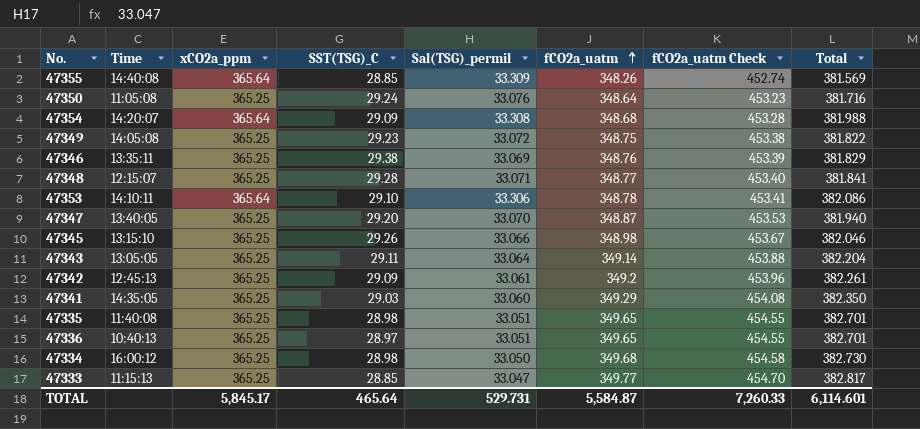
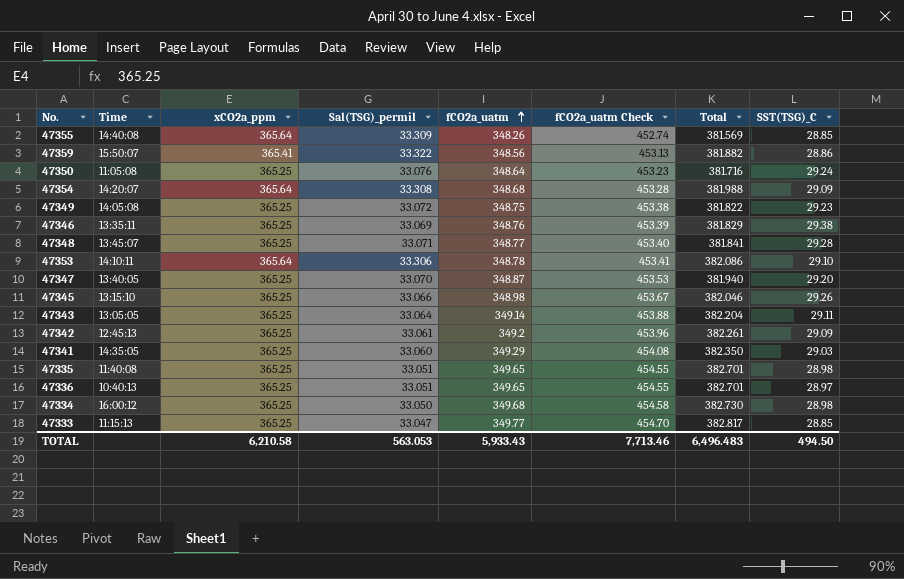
column SST(TSG)_C | position: 4 -> 8
row 47359: none -> 15:50:07 | 365.41 | 33.322 | 348.56 | 453.13 | 381.882 | 28.86
47348 | Time: 12:15:07 -> 13:45:07
TOTAL | xCO2a_ppm: 5,845.17 -> 6,210.58
TOTAL | Sal(TSG)_permil: 529.731 -> 563.053
TOTAL | fCO2a_uatm: 5,584.87 -> 5,933.43
TOTAL | fCO2a_uatm Check: 7,260.33 -> 7,713.46
TOTAL | Total: 6,114.601 -> 6,496.483
TOTAL | SST(TSG)_C: 465.64 -> 494.50

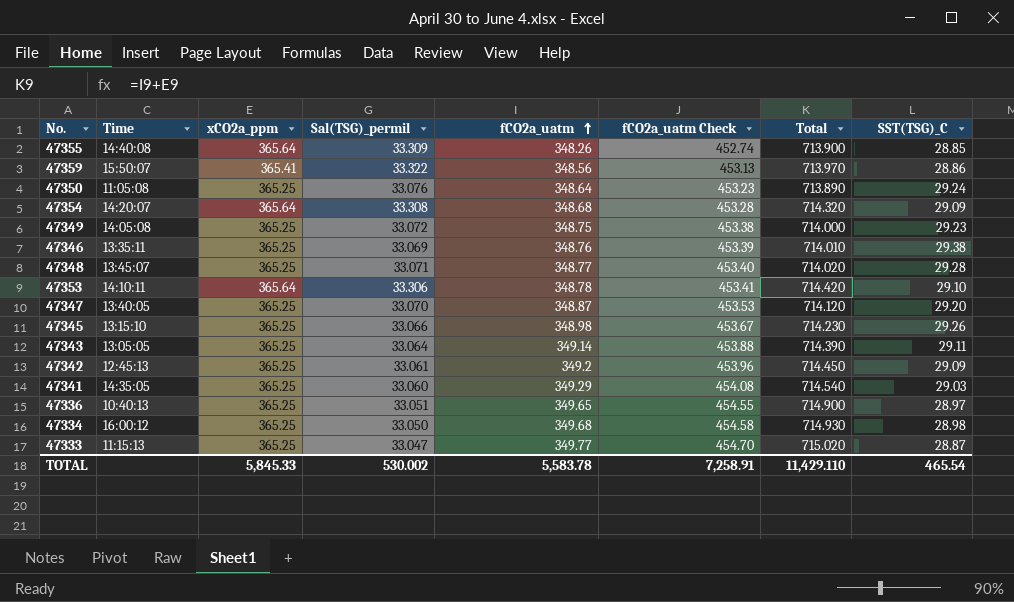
column Total | formula: [Sal(TSG)_permil] + [fCO2a_uatm] -> [xCO2a_ppm] + [fCO2a_uatm]
row 47335: 11:40:08 | 365.25 | 33.051 | 349.65 | 454.55 | 382.701 | 28.98 -> none
47333 | SST(TSG)_C: 28.85 -> 28.87
TOTAL | xCO2a_ppm: 6,210.58 -> 5,845.33
TOTAL | Sal(TSG)_permil: 563.053 -> 530.002
TOTAL | fCO2a_uatm: 5,933.43 -> 5,583.78
TOTAL | fCO2a_uatm Check: 7,713.46 -> 7,258.91
TOTAL | Total: 6,496.483 -> 11,429.110
TOTAL | SST(TSG)_C: 494.50 -> 465.54

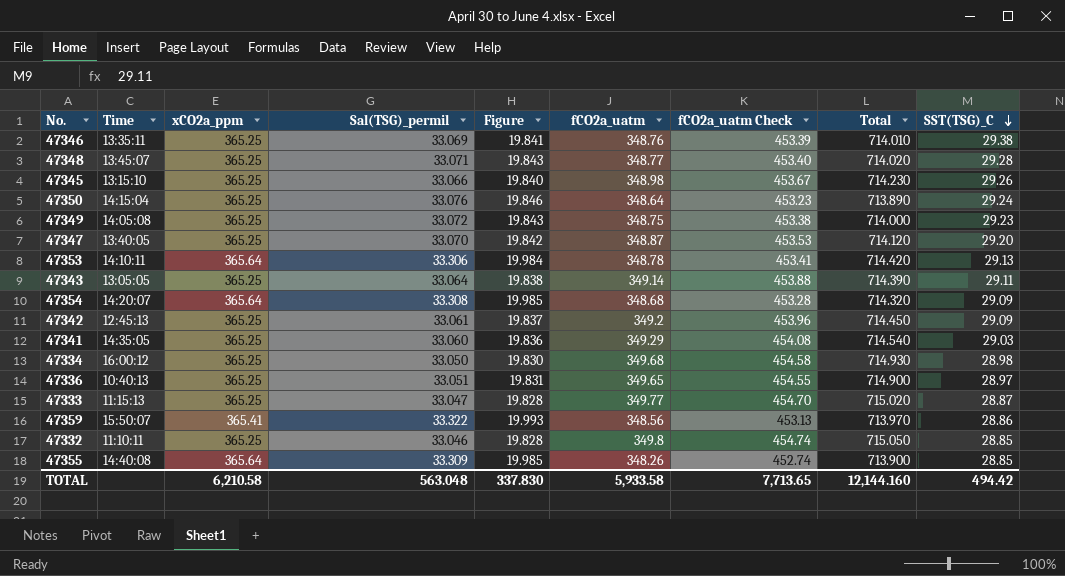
row order: fCO2a_uatm ascending -> SST(TSG)_C descending
column Figure | formula: none -> [Sal(TSG)_permil] * 0.6
47350 | Time: 11:05:08 -> 14:15:04
47353 | SST(TSG)_C: 29.10 -> 29.13
row 47332: none -> 11:10:11 | 365.25 | 33.046 | 19.828 | 349.8 | 454.74 | 715.050 | 28.85
TOTAL | xCO2a_ppm: 5,845.33 -> 6,210.58
TOTAL | Sal(TSG)_permil: 530.002 -> 563.048
TOTAL | fCO2a_uatm: 5,583.78 -> 5,933.58
TOTAL | fCO2a_uatm Check: 7,258.91 -> 7,713.65
TOTAL | Total: 11,429.110 -> 12,144.160
TOTAL | SST(TSG)_C: 465.54 -> 494.42

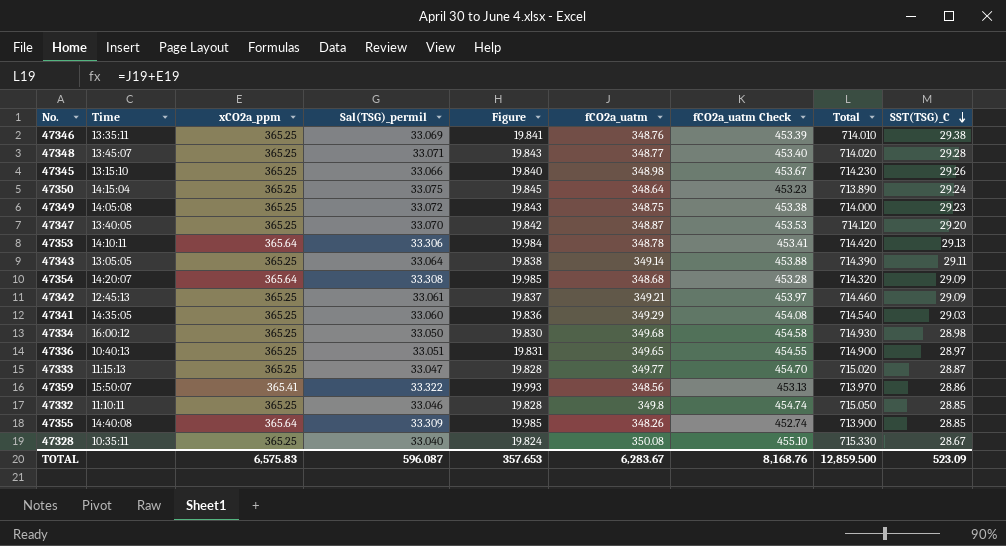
47350 | Sal(TSG)_permil: 33.076 -> 33.075
47350 | Figure: 19.846 -> 19.845
47342 | fCO2a_uatm: 349.2 -> 349.21
47342 | fCO2a_uatm Check: 453.96 -> 453.97
47342 | Total: 714.450 -> 714.460
row 47328: none -> 10:35:11 | 365.25 | 33.040 | 19.824 | 350.08 | 455.10 | 715.330 | 28.67
TOTAL | xCO2a_ppm: 6,210.58 -> 6,575.83
TOTAL | Sal(TSG)_permil: 563.048 -> 596.087
TOTAL | Figure: 337.830 -> 357.653
TOTAL | fCO2a_uatm: 5,933.58 -> 6,283.67
TOTAL | fCO2a_uatm Check: 7,713.65 -> 8,168.76
TOTAL | Total: 12,144.160 -> 12,859.500
TOTAL | SST(TSG)_C: 494.42 -> 523.09

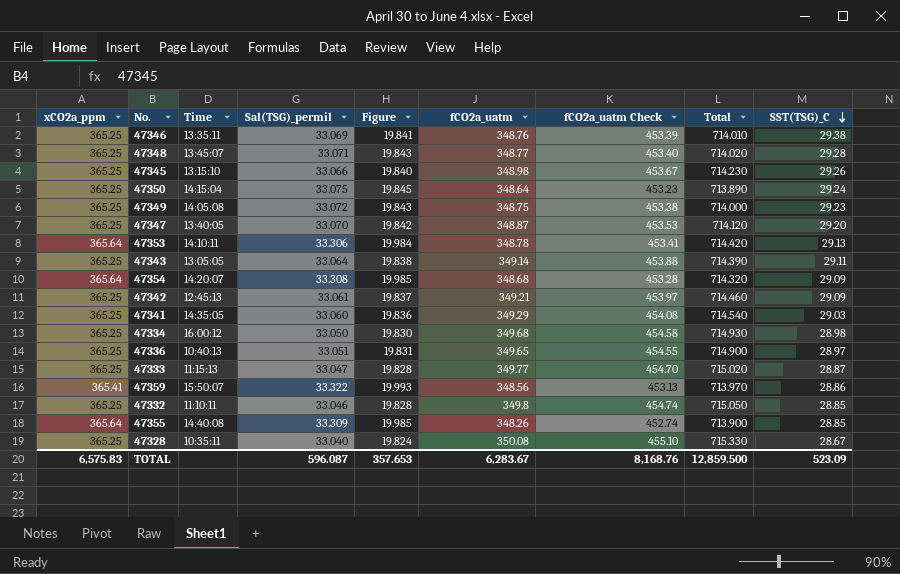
column xCO2a_ppm | position: 3 -> 1

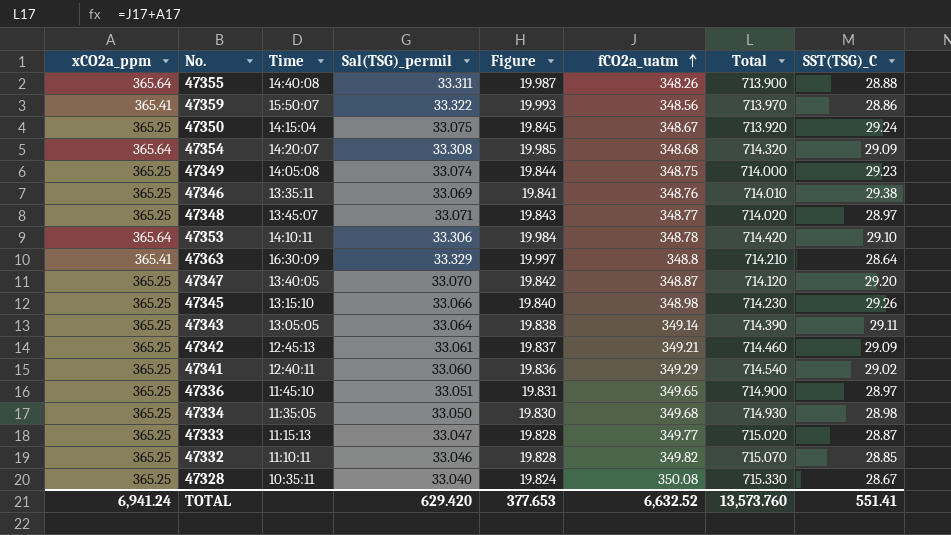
row order: SST(TSG)_C descending -> fCO2a_uatm ascending
column fCO2a_uatm Check | formula: [fCO2a_uatm] * 1.3 -> none
47355 | Sal(TSG)_permil: 33.309 -> 33.311
47355 | Figure: 19.985 -> 19.987
47355 | SST(TSG)_C: 28.85 -> 28.88
47350 | fCO2a_uatm: 348.64 -> 348.67
47350 | Total: 713.890 -> 713.920
47349 | Sal(TSG)_permil: 33.072 -> 33.074
47349 | Figure: 19.843 -> 19.844
47348 | SST(TSG)_C: 29.28 -> 28.97
47353 | SST(TSG)_C: 29.13 -> 29.10
row 47363: none -> 365.41 | 16:30:09 | 33.329 | 19.997 | 348.8 | 714.210 | 28.64
47341 | Time: 14:35:05 -> 12:40:11
47341 | SST(TSG)_C: 29.03 -> 29.02
47336 | Time: 10:40:13 -> 11:45:10
47334 | Time: 16:00:12 -> 11:35:05
47332 | fCO2a_uatm: 349.8 -> 349.82
47332 | Total: 715.050 -> 715.070
TOTAL | xCO2a_ppm: 6,575.83 -> 6,941.24
TOTAL | Sal(TSG)_permil: 596.087 -> 629.420
TOTAL | Figure: 357.653 -> 377.653
TOTAL | fCO2a_uatm: 6,283.67 -> 6,632.52
TOTAL | Total: 12,859.500 -> 13,573.760
TOTAL | SST(TSG)_C: 523.09 -> 551.41

